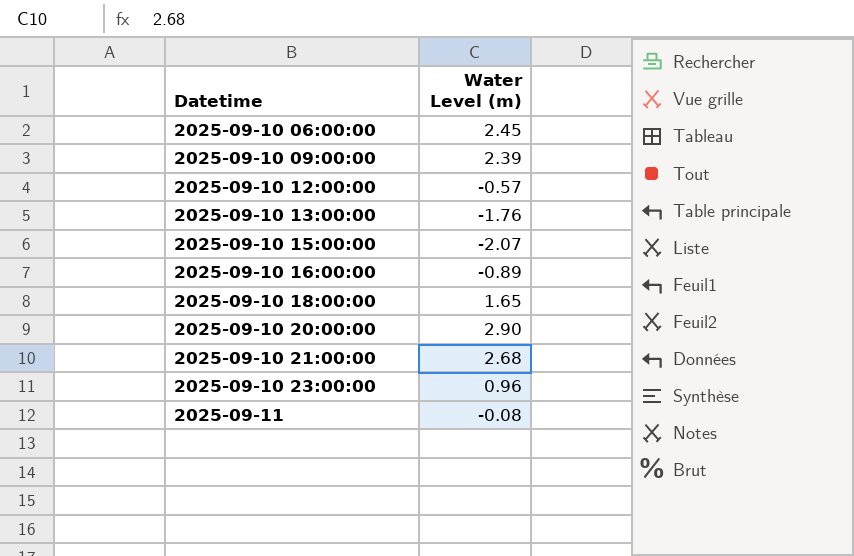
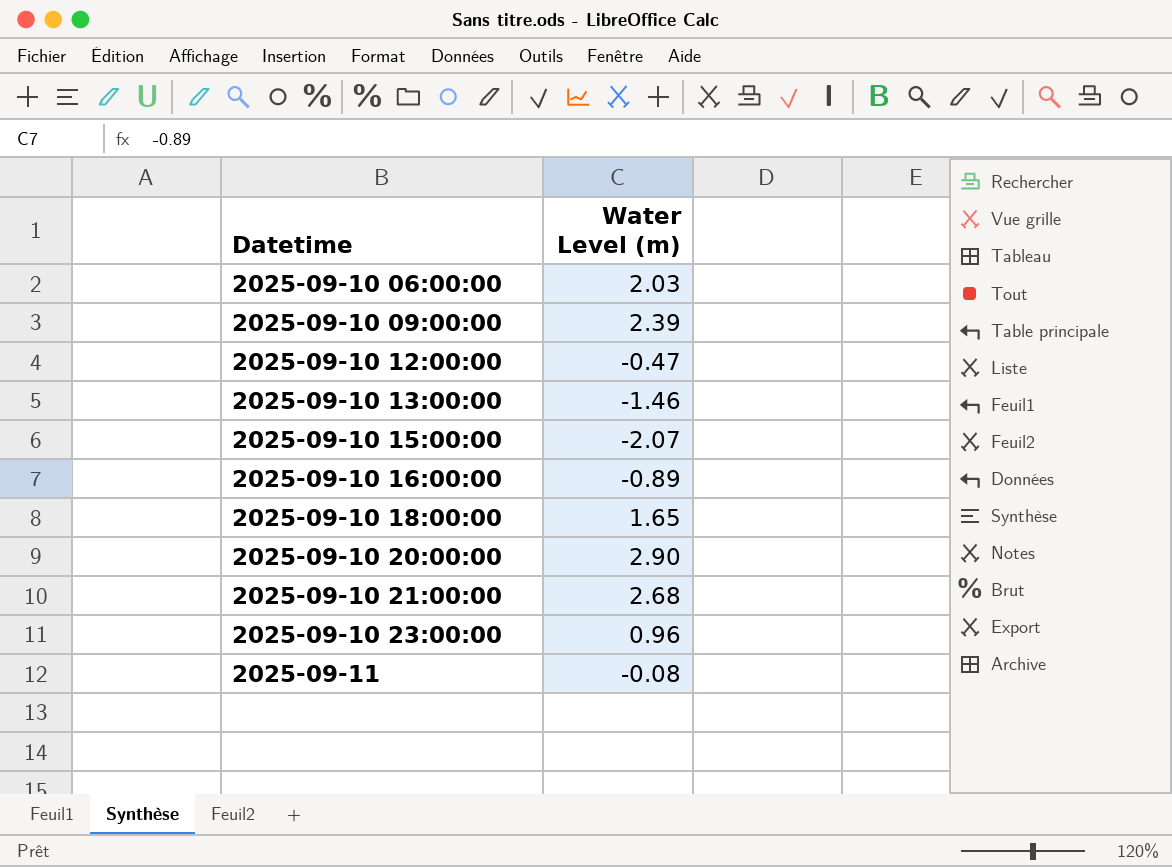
2025-09-10 06:00:00 | Water Level (m): 2.45 -> 2.03
2025-09-10 12:00:00 | Water Level (m): -0.57 -> -0.47
2025-09-10 13:00:00 | Water Level (m): -1.76 -> -1.46

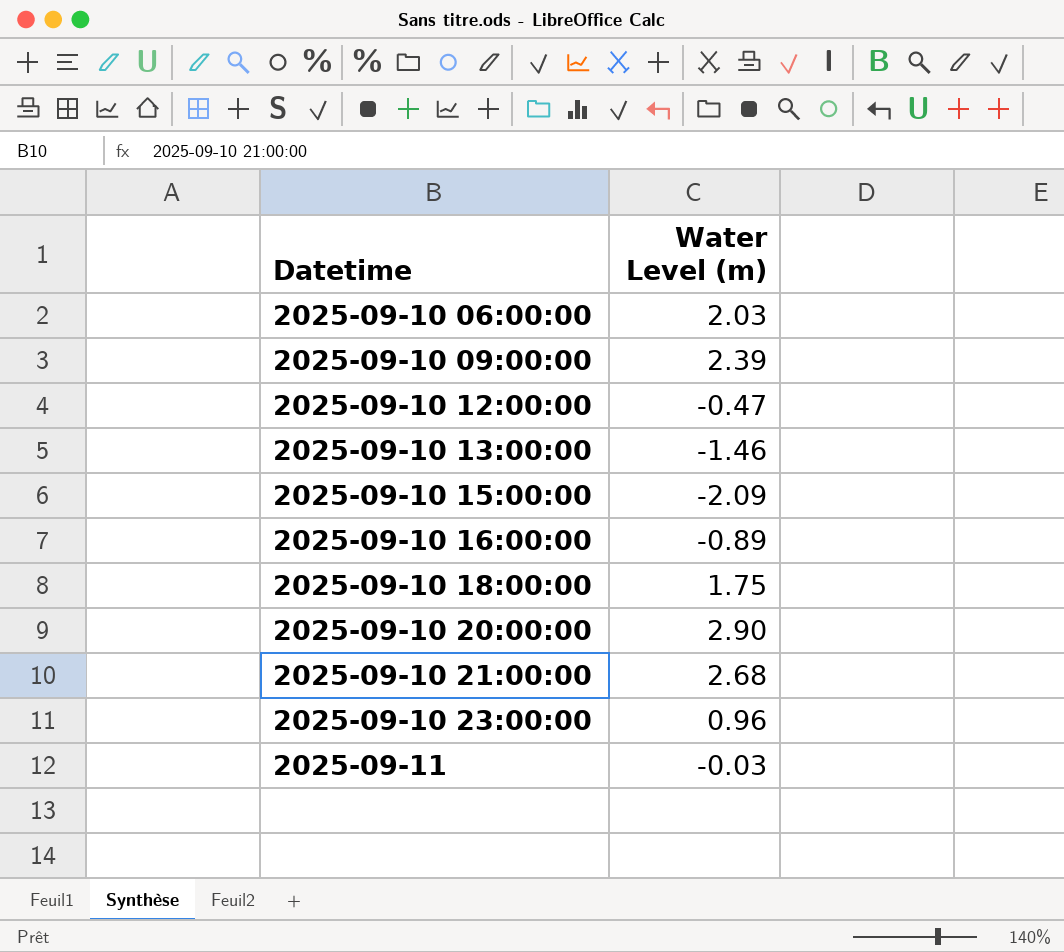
2025-09-10 15:00:00 | Water Level (m): -2.07 -> -2.09
2025-09-10 18:00:00 | Water Level (m): 1.65 -> 1.75
2025-09-11 | Water Level (m): -0.08 -> -0.03

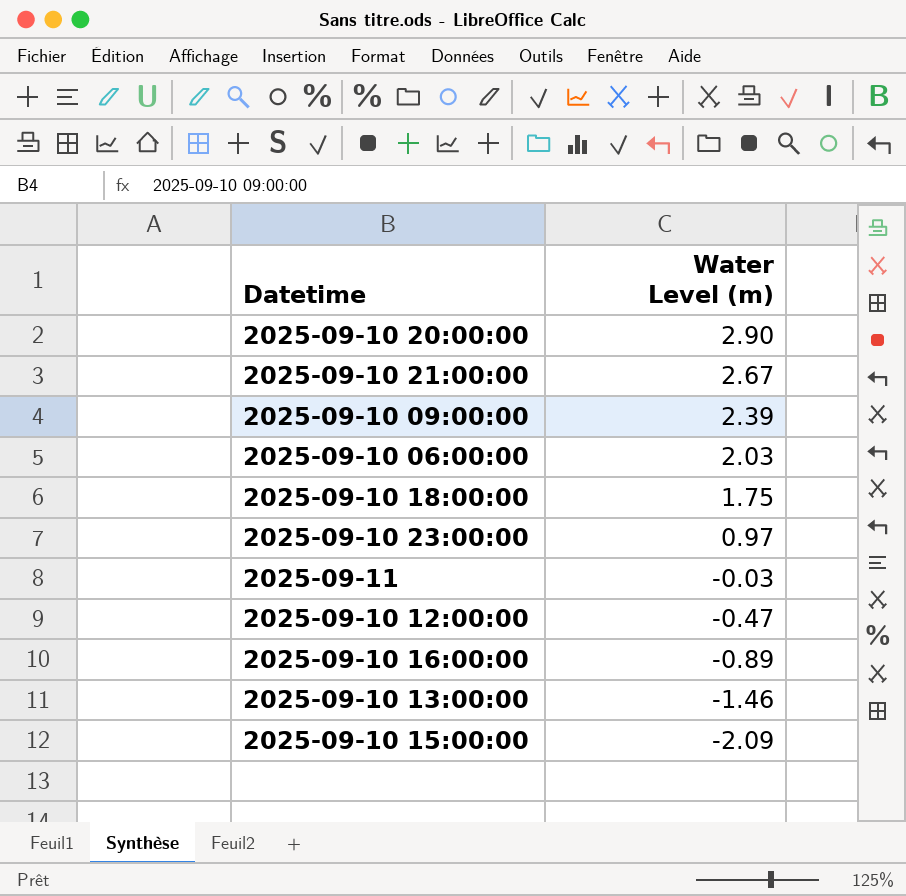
row order: Datetime ascending -> Water Level (m) descending
2025-09-10 21:00:00 | Water Level (m): 2.68 -> 2.67
2025-09-10 23:00:00 | Water Level (m): 0.96 -> 0.97

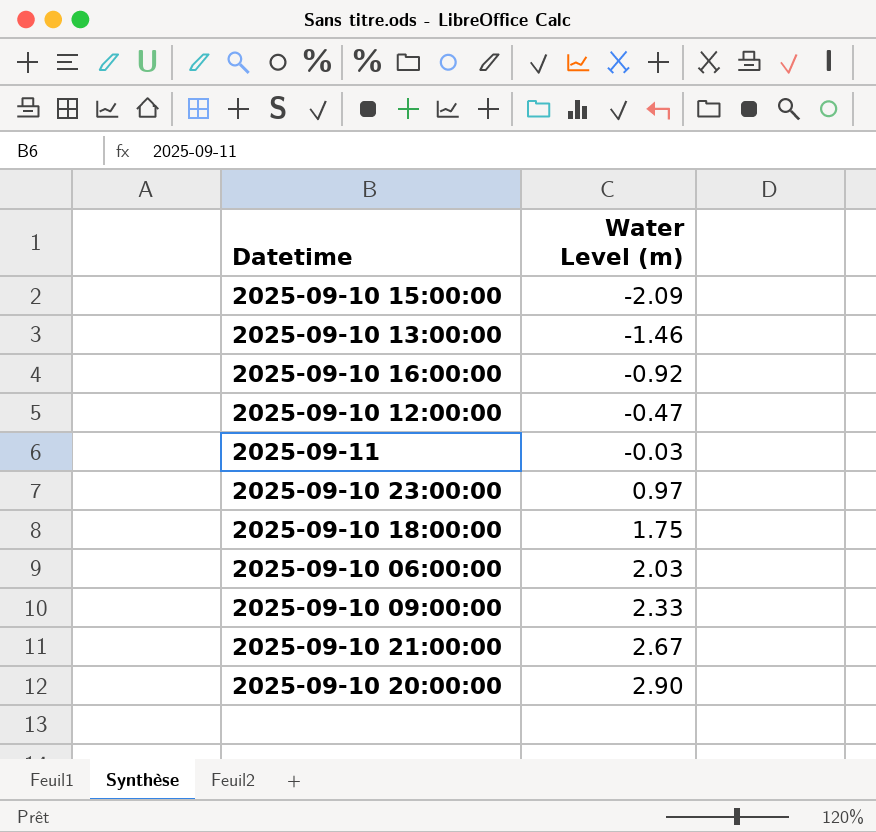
row order: Water Level (m) descending -> Water Level (m) ascending
2025-09-10 16:00:00 | Water Level (m): -0.89 -> -0.92
2025-09-10 09:00:00 | Water Level (m): 2.39 -> 2.33

